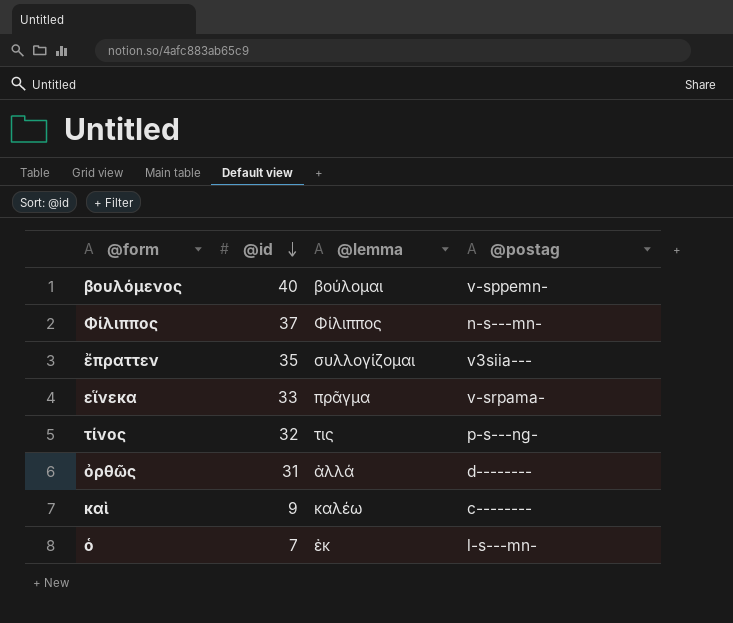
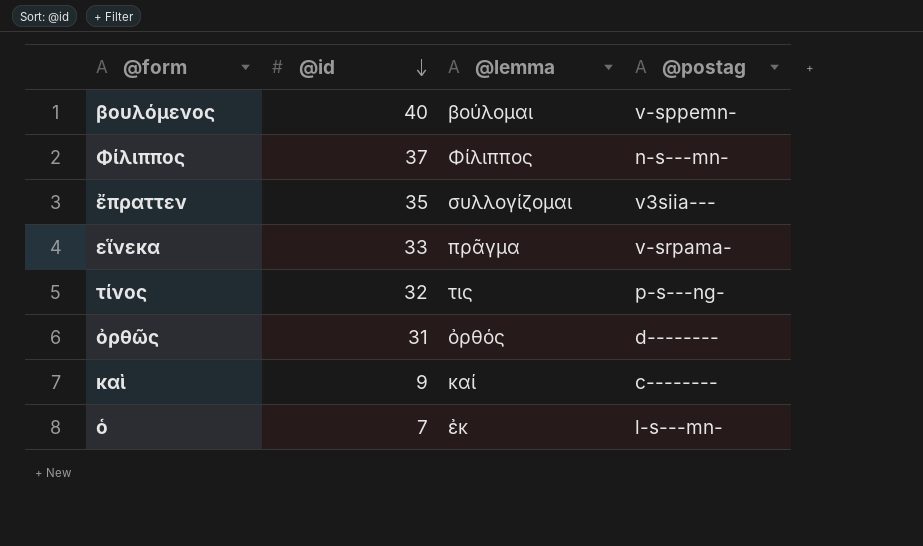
ὀρθῶς | @lemma: ἀλλά -> ὀρθός
καὶ | @lemma: καλέω -> καί

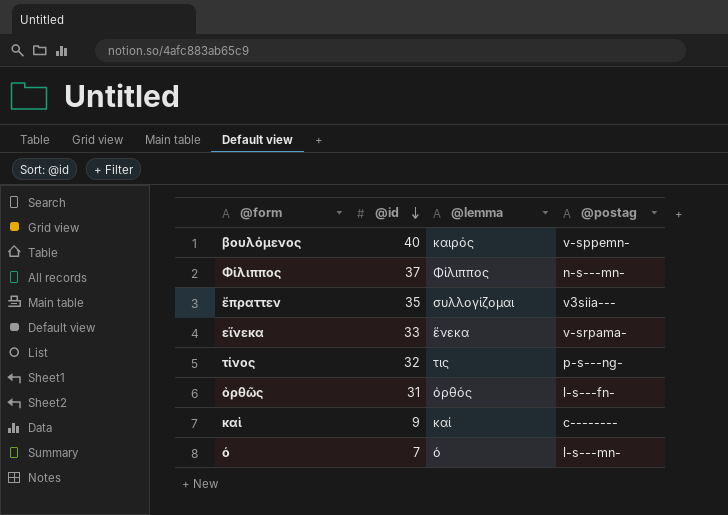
βουλόμενος | @lemma: βούλομαι -> καιρός
εἵνεκα | @lemma: πρᾶγμα -> ἕνεκα
ὀρθῶς | @postag: d-------- -> l-s---fn-
ὁ | @lemma: ἐκ -> ὁ

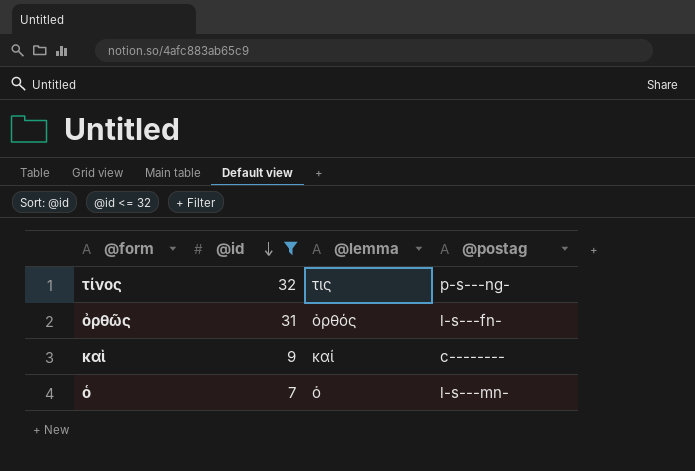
filter: none -> @id <= 32

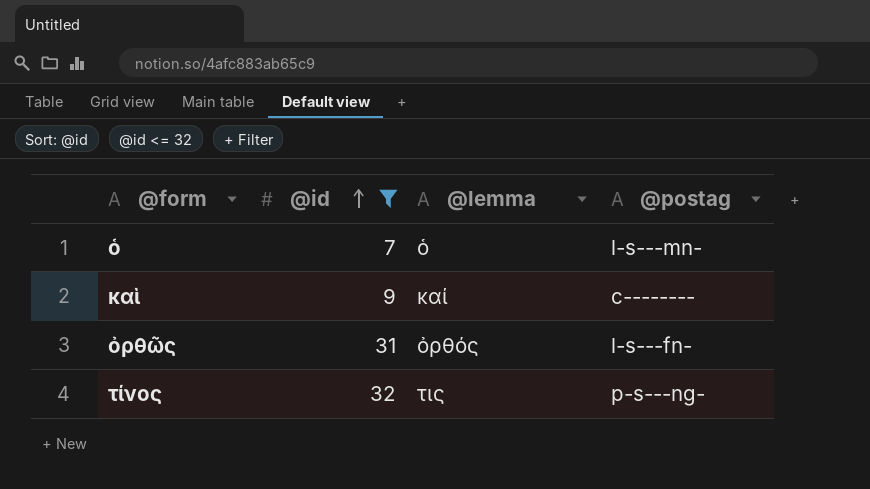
row order: @id descending -> @id ascending

